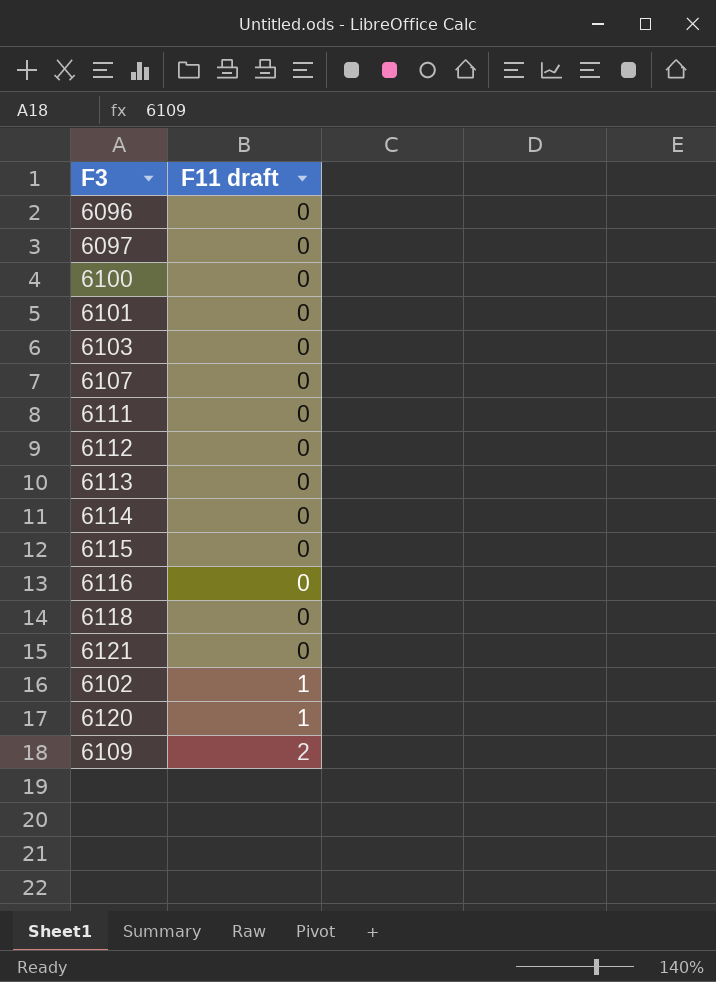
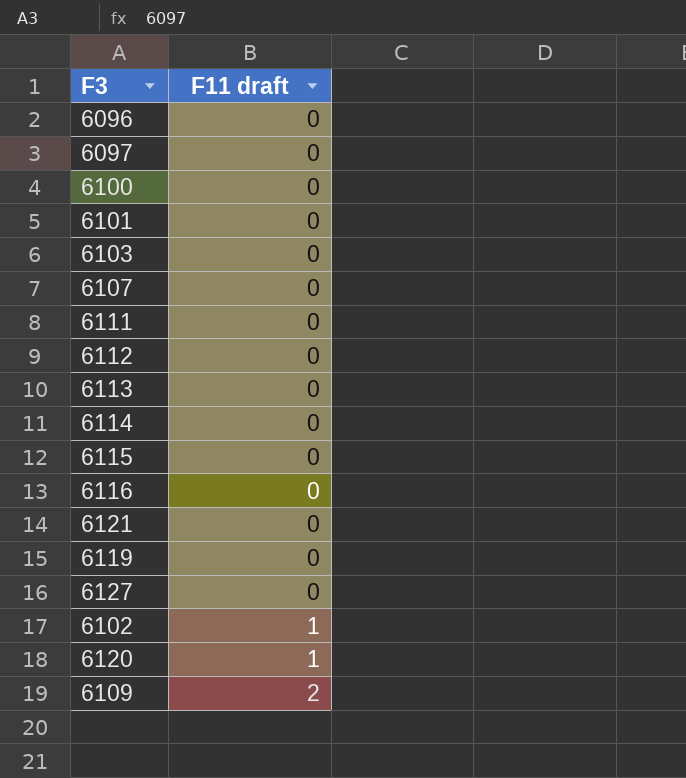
row 6118: 0 -> none
row 6119: none -> 0
row 6127: none -> 0

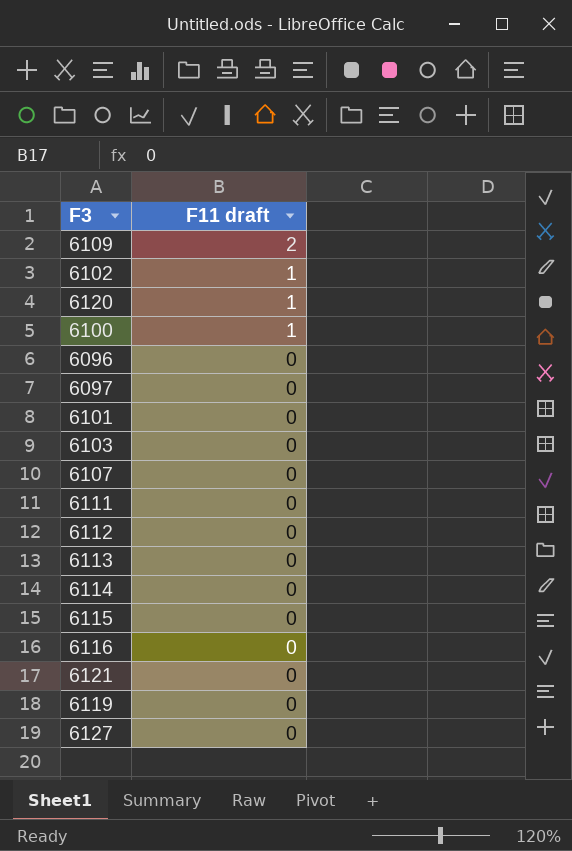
row order: F11 draft ascending -> F11 draft descending
6100 | F11 draft: 0 -> 1

